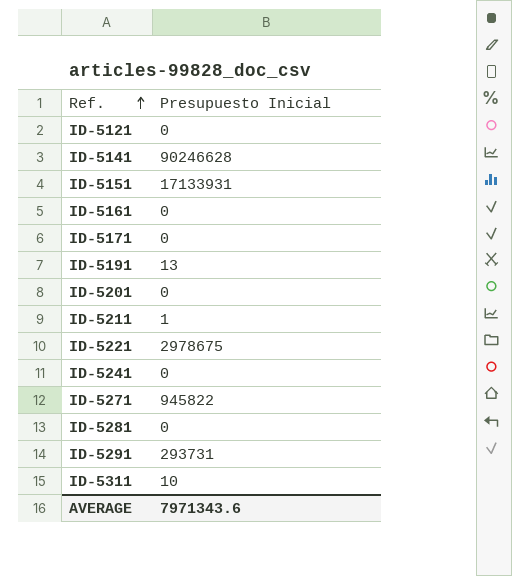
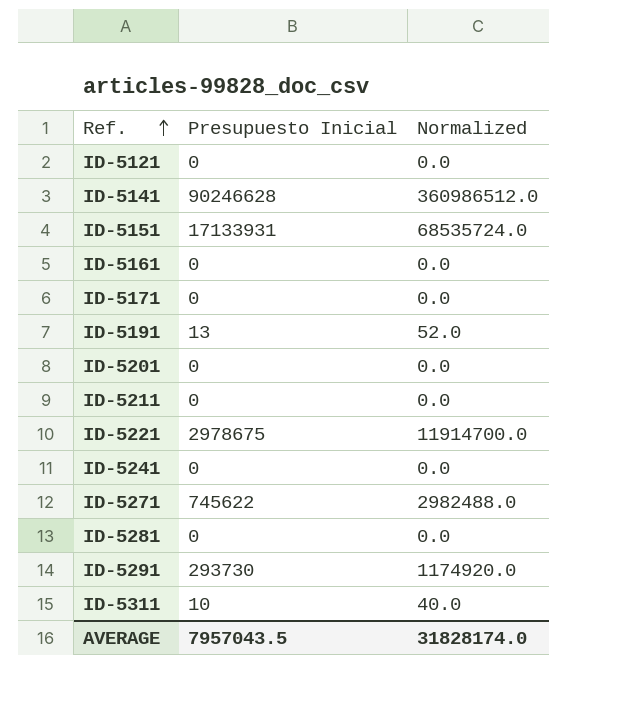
column Normalized | formula: none -> [Presupuesto Inicial] * 4
ID-5211 | Presupuesto Inicial: 1 -> 0
ID-5271 | Presupuesto Inicial: 945822 -> 745622
ID-5291 | Presupuesto Inicial: 293731 -> 293730
AVERAGE | Presupuesto Inicial: 7971343.6 -> 7957043.5

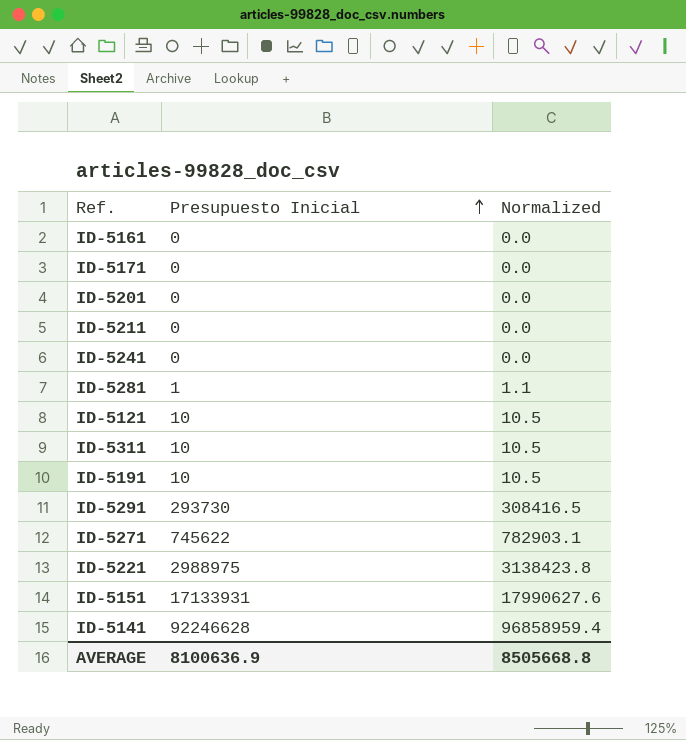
row order: Ref. ascending -> Presupuesto Inicial ascending
column Normalized | formula: [Presupuesto Inicial] * 4 -> [Presupuesto Inicial] * 1.05
ID-5281 | Presupuesto Inicial: 0 -> 1
ID-5121 | Presupuesto Inicial: 0 -> 10
ID-5191 | Presupuesto Inicial: 13 -> 10
ID-5221 | Presupuesto Inicial: 2978675 -> 2988975
ID-5141 | Presupuesto Inicial: 90246628 -> 92246628
AVERAGE | Presupuesto Inicial: 7957043.5 -> 8100636.9
AVERAGE | Normalized: 31828174.0 -> 8505668.8

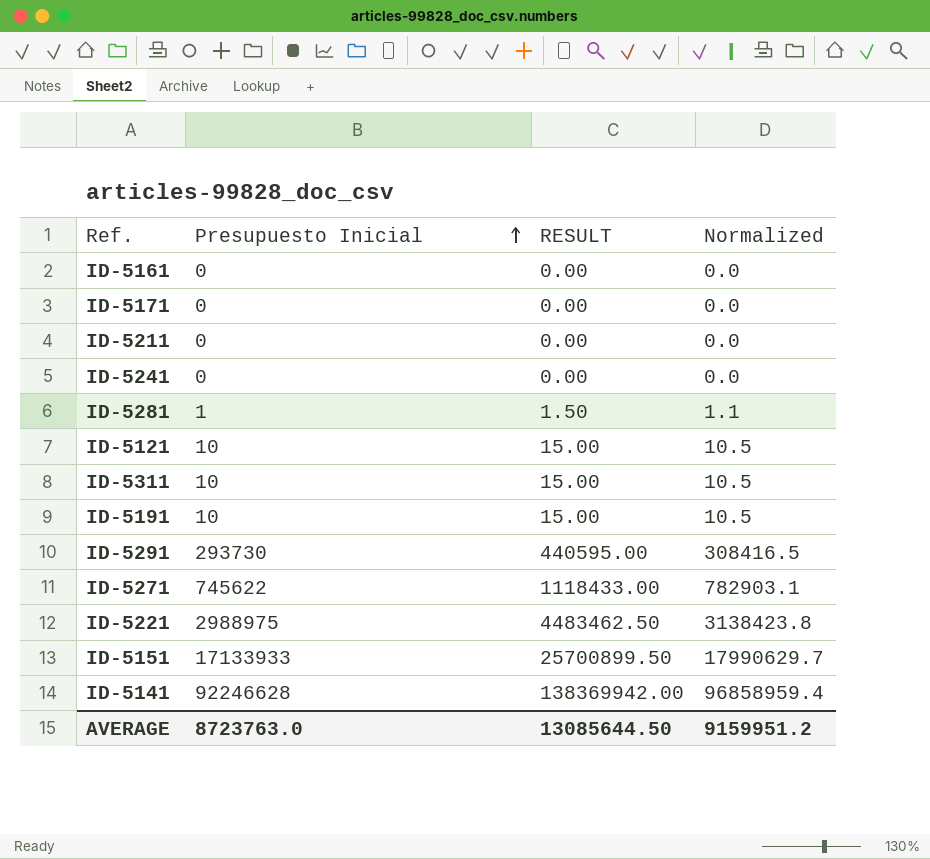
column RESULT | formula: none -> [Presupuesto Inicial] * 1.5
row ID-5201: 0 | 0.0 -> none
ID-5151 | Presupuesto Inicial: 17133931 -> 17133933
ID-5151 | Normalized: 17990627.6 -> 17990629.7
AVERAGE | Presupuesto Inicial: 8100636.9 -> 8723763.0
AVERAGE | Normalized: 8505668.8 -> 9159951.2

